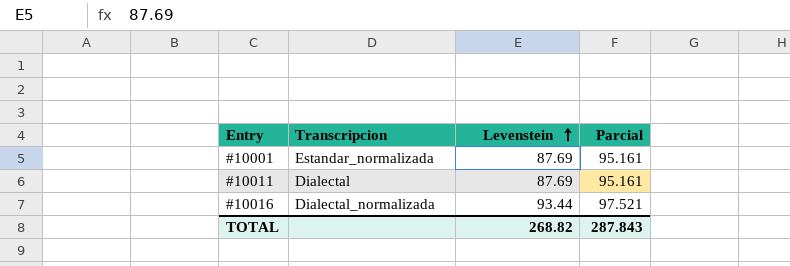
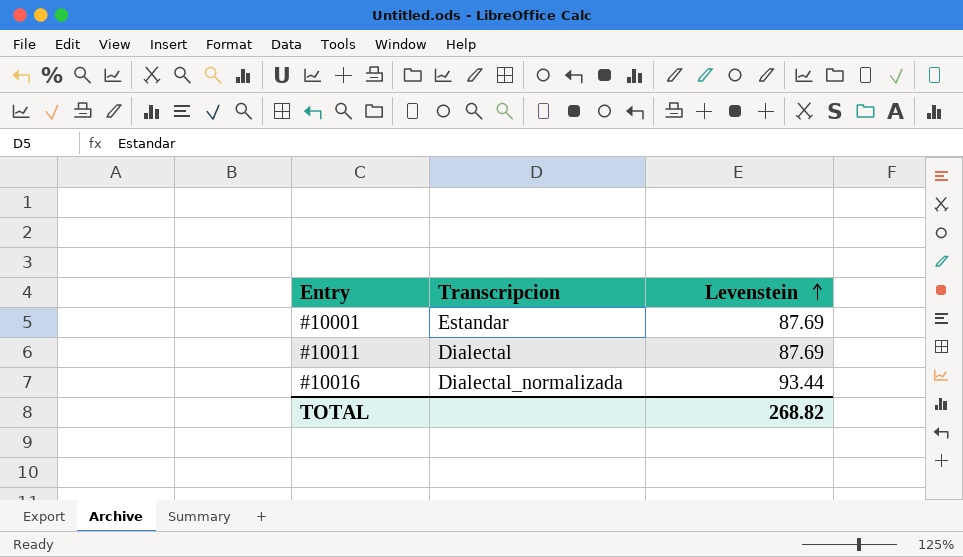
column Parcial | position: 4 -> none
#10001 | Transcripcion: Estandar_normalizada -> Estandar

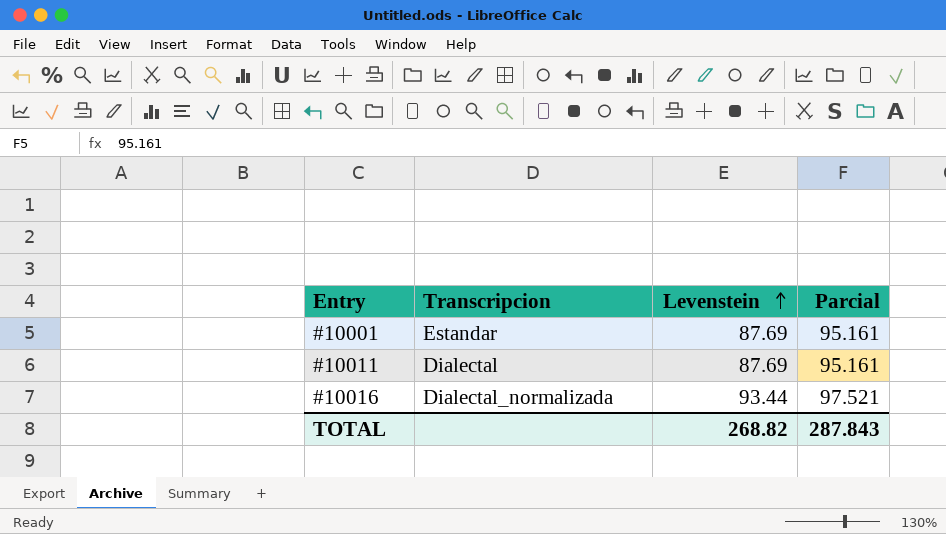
column Parcial | position: none -> 4

